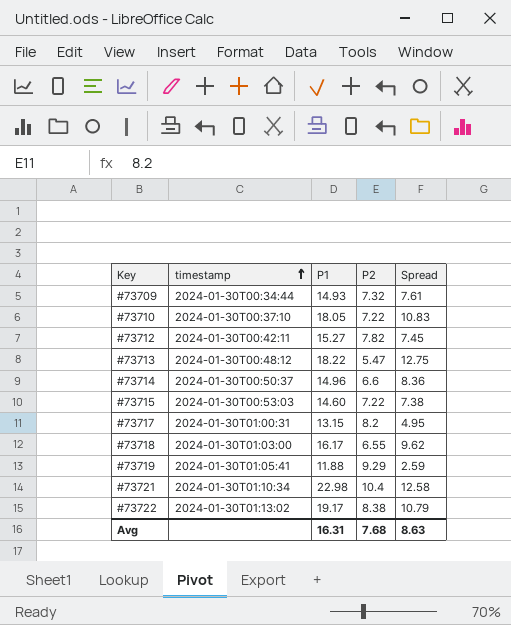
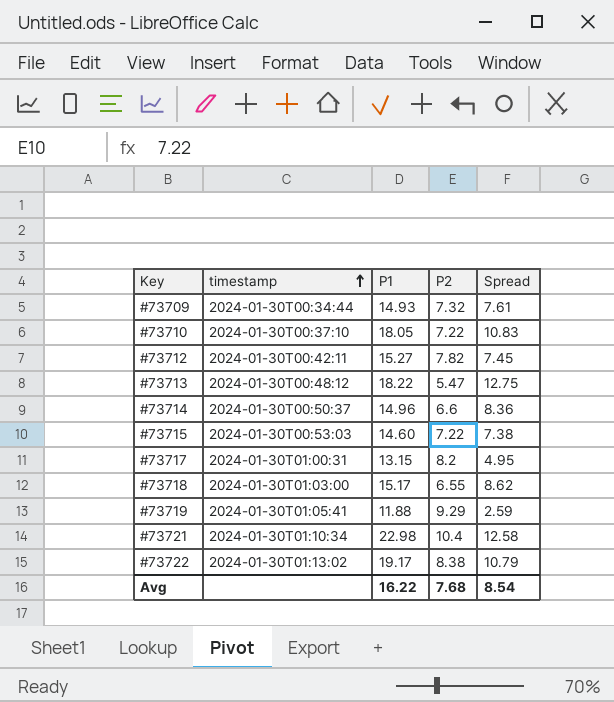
#73718 | P1: 16.17 -> 15.17
#73718 | Spread: 9.62 -> 8.62
Avg | P1: 16.31 -> 16.22
Avg | Spread: 8.63 -> 8.54

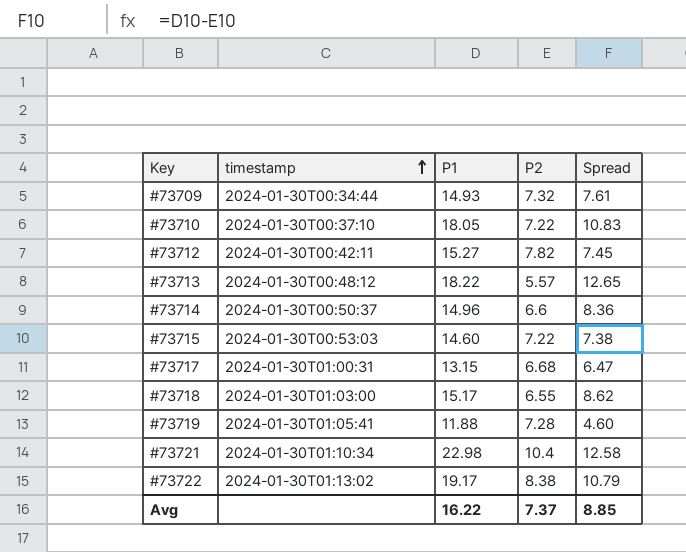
#73713 | P2: 5.47 -> 5.57
#73713 | Spread: 12.75 -> 12.65
#73717 | P2: 8.2 -> 6.68
#73717 | Spread: 4.95 -> 6.47
#73719 | P2: 9.29 -> 7.28
#73719 | Spread: 2.59 -> 4.60
Avg | P2: 7.68 -> 7.37
Avg | Spread: 8.54 -> 8.85

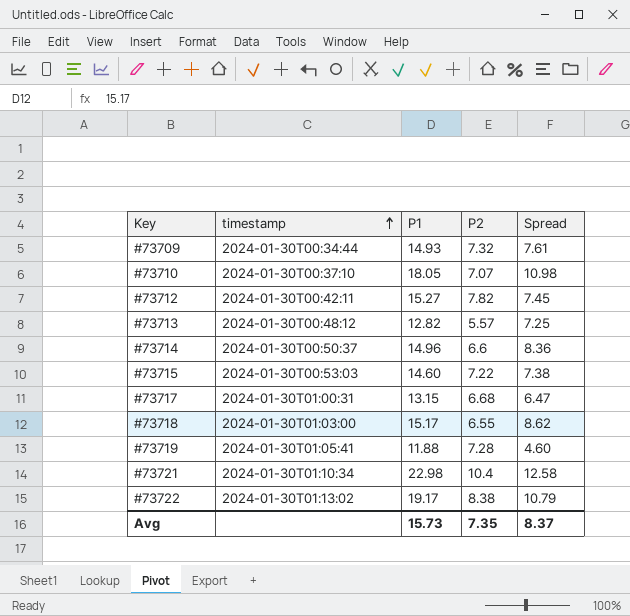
#73710 | P2: 7.22 -> 7.07
#73710 | Spread: 10.83 -> 10.98
#73713 | P1: 18.22 -> 12.82
#73713 | Spread: 12.65 -> 7.25
Avg | P1: 16.22 -> 15.73
Avg | P2: 7.37 -> 7.35
Avg | Spread: 8.85 -> 8.37

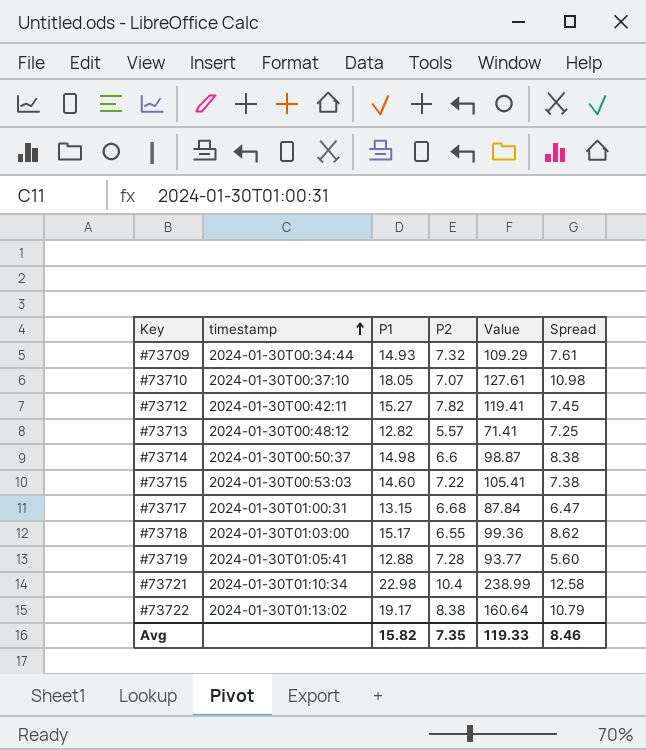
column Value | formula: none -> [P1] * [P2]
#73714 | P1: 14.96 -> 14.98
#73714 | Spread: 8.36 -> 8.38
#73719 | P1: 11.88 -> 12.88
#73719 | Spread: 4.60 -> 5.60
Avg | P1: 15.73 -> 15.82
Avg | Spread: 8.37 -> 8.46

